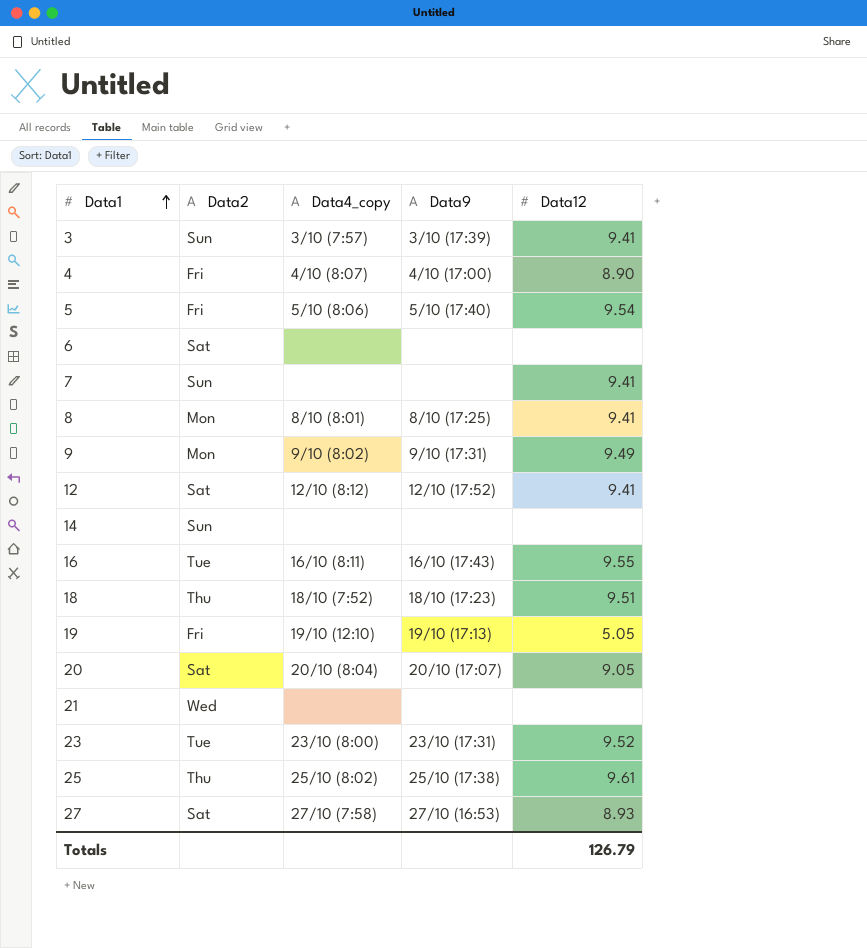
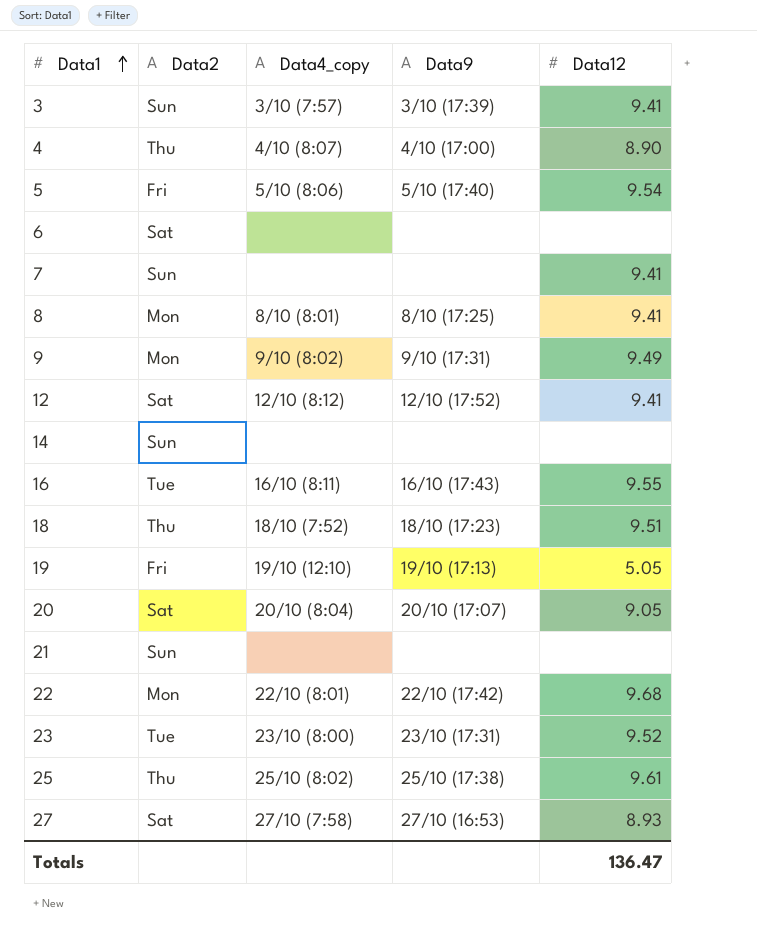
4 | Data2: Fri -> Thu
21 | Data2: Wed -> Sun
row 22: none -> Mon | 22/10 (8:01) | 22/10 (17:42) | 9.68
Totals | Data12: 126.79 -> 136.47

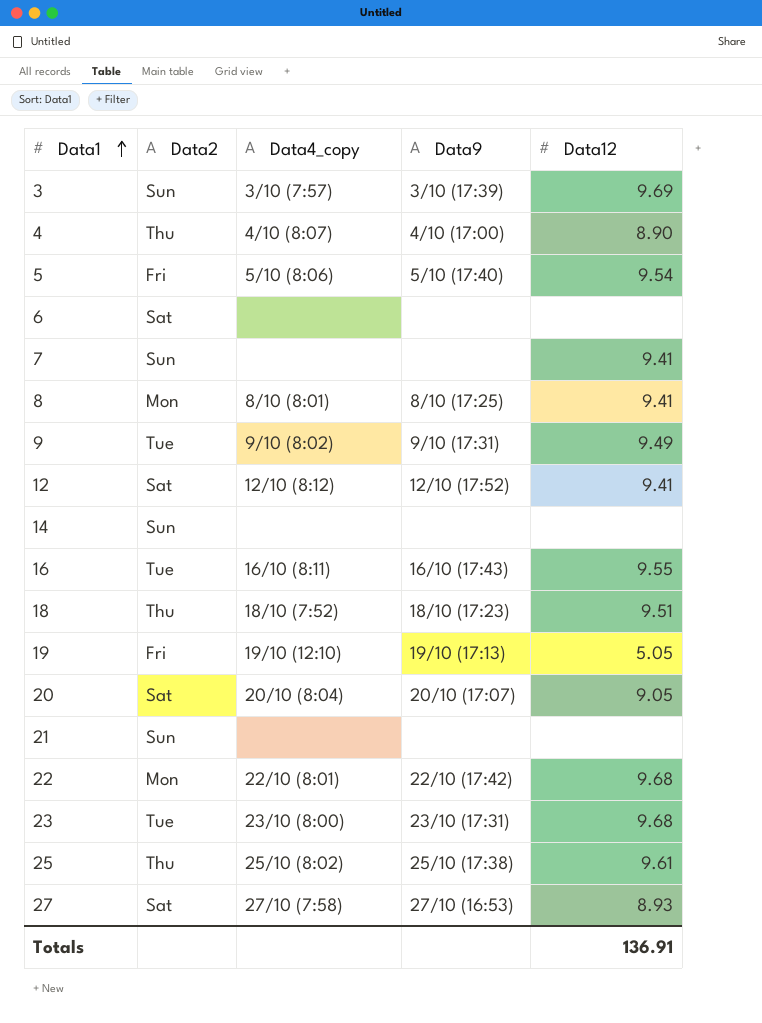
3 | Data12: 9.41 -> 9.69
9 | Data2: Mon -> Tue
23 | Data12: 9.52 -> 9.68
Totals | Data12: 136.47 -> 136.91

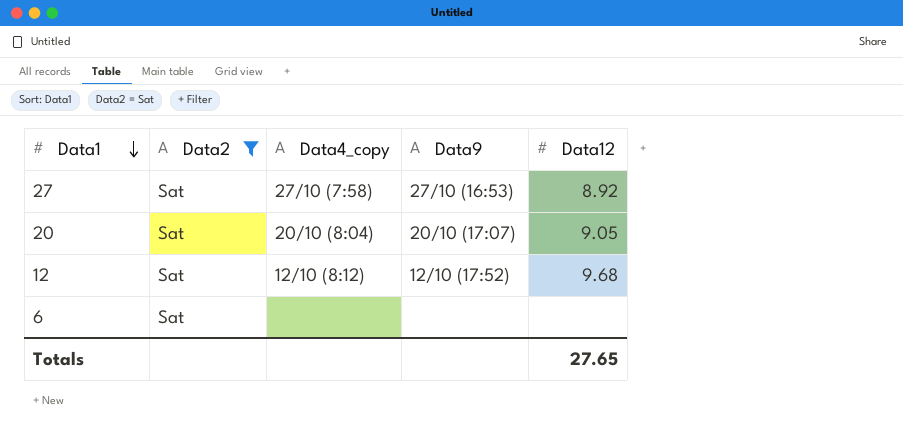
filter: none -> Data2 = Sat
row order: Data1 ascending -> Data1 descending
27 | Data12: 8.93 -> 8.92
12 | Data12: 9.41 -> 9.68
Totals | Data12: 136.91 -> 27.65

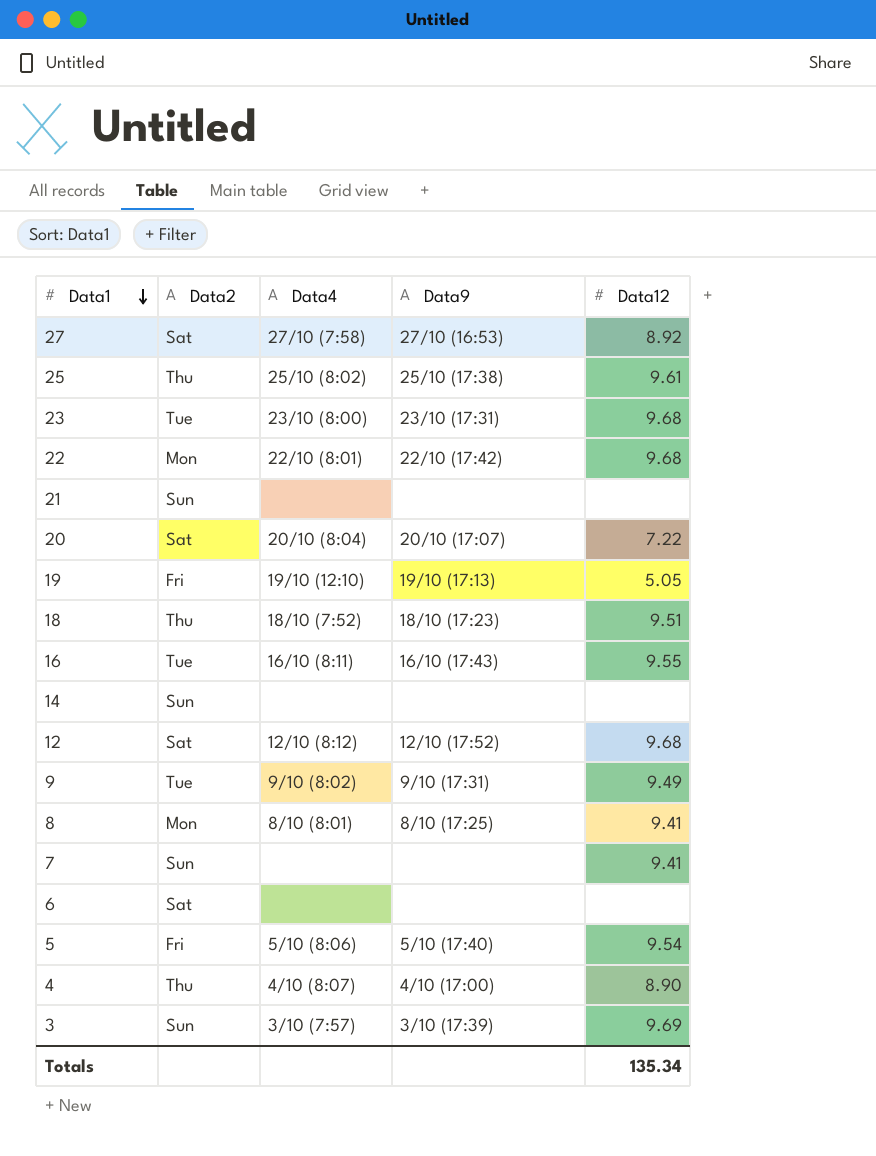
filter: Data2 = Sat -> none
column name: Data4_copy -> Data4
20 | Data12: 9.05 -> 7.22
Totals | Data12: 27.65 -> 135.34

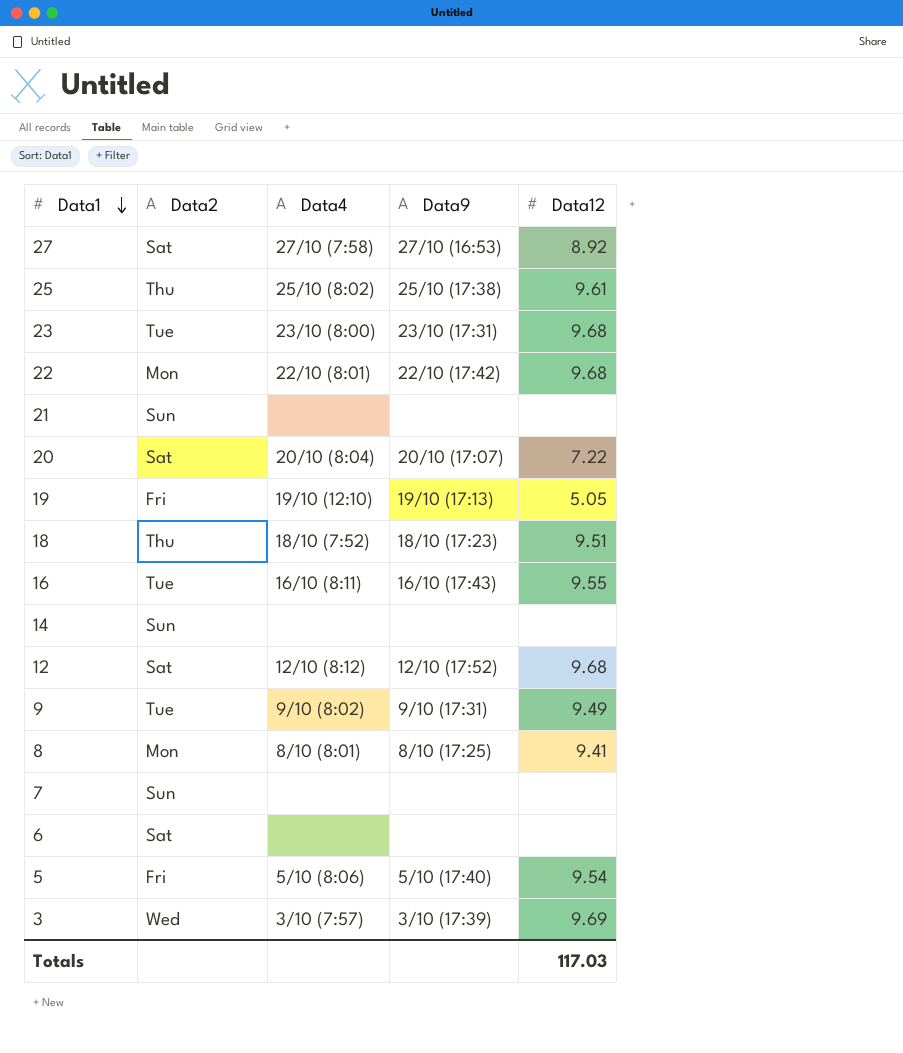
row 4: Thu | 4/10 (8:07) | 4/10 (17:00) | 8.90 -> none
7 | Data12: 9.41 -> none
3 | Data2: Sun -> Wed
Totals | Data12: 135.34 -> 117.03

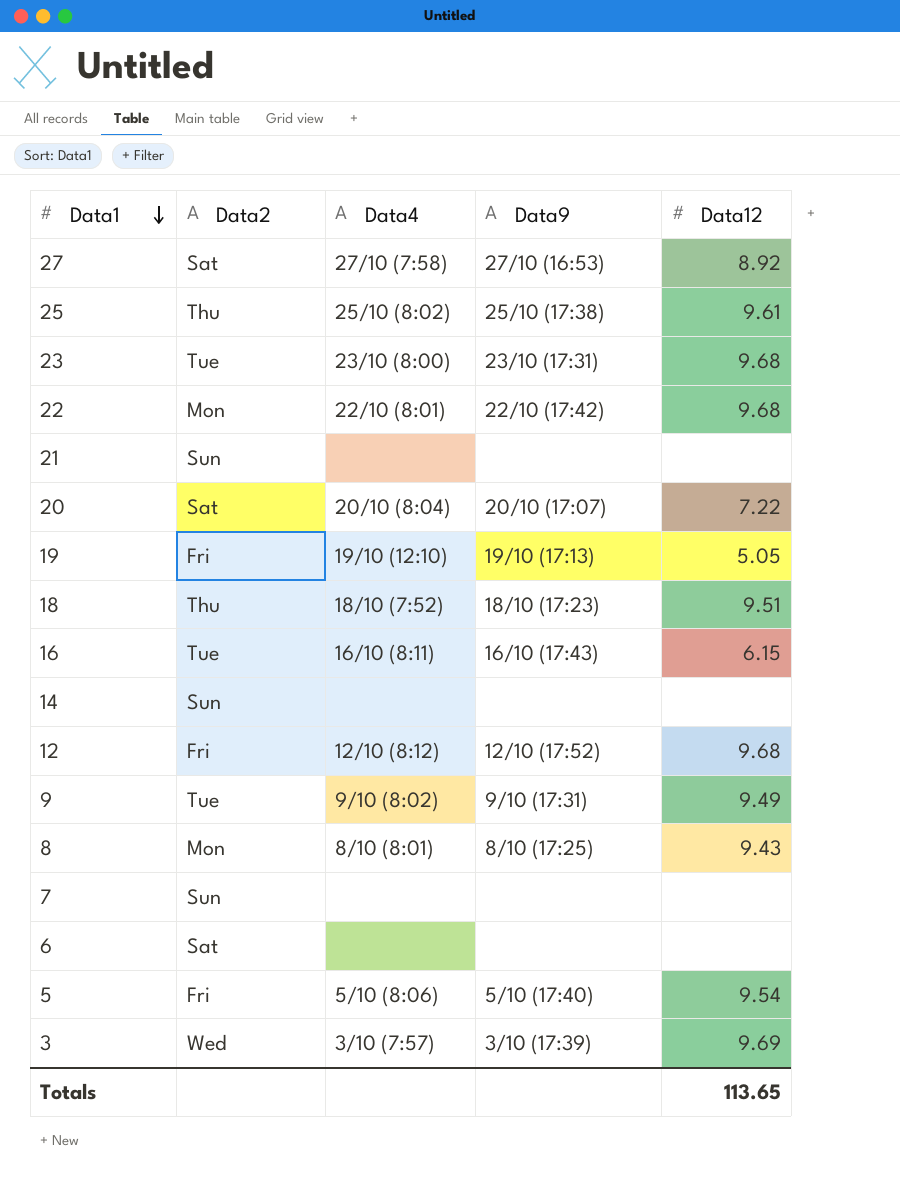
16 | Data12: 9.55 -> 6.15
12 | Data2: Sat -> Fri
8 | Data12: 9.41 -> 9.43
Totals | Data12: 117.03 -> 113.65

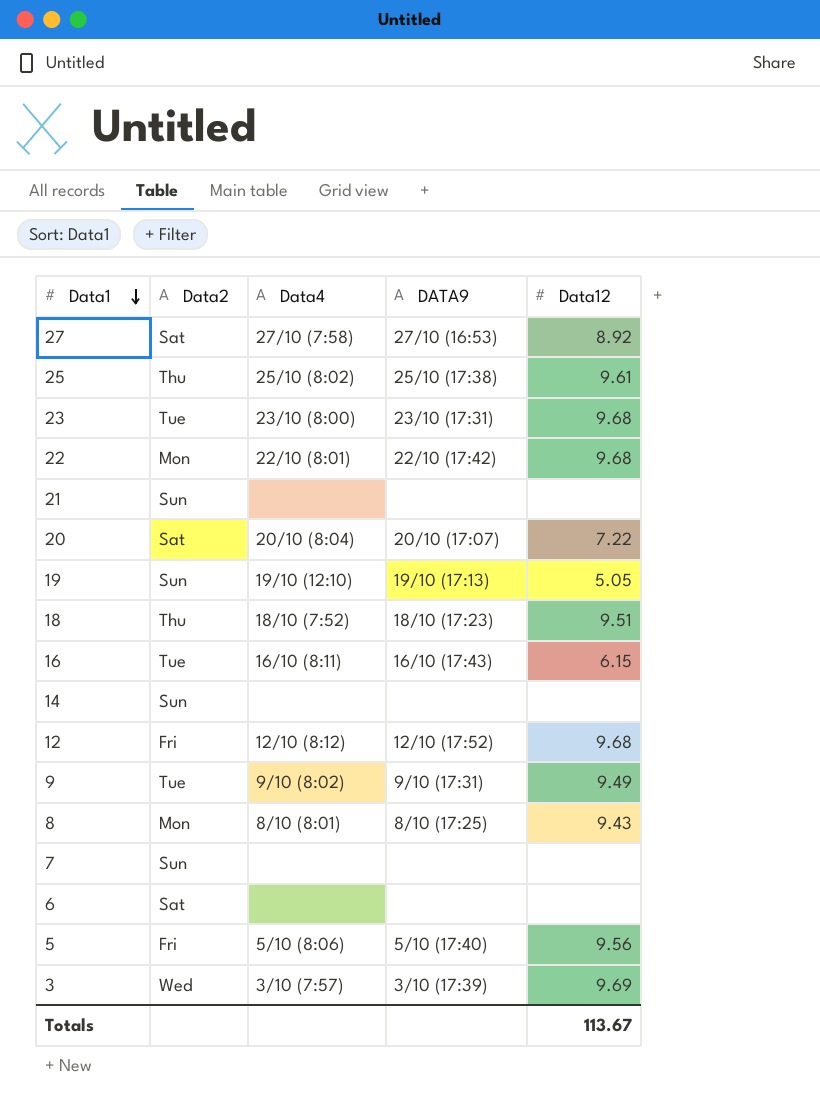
column name: Data9 -> DATA9
19 | Data2: Fri -> Sun
5 | Data12: 9.54 -> 9.56
Totals | Data12: 113.65 -> 113.67

